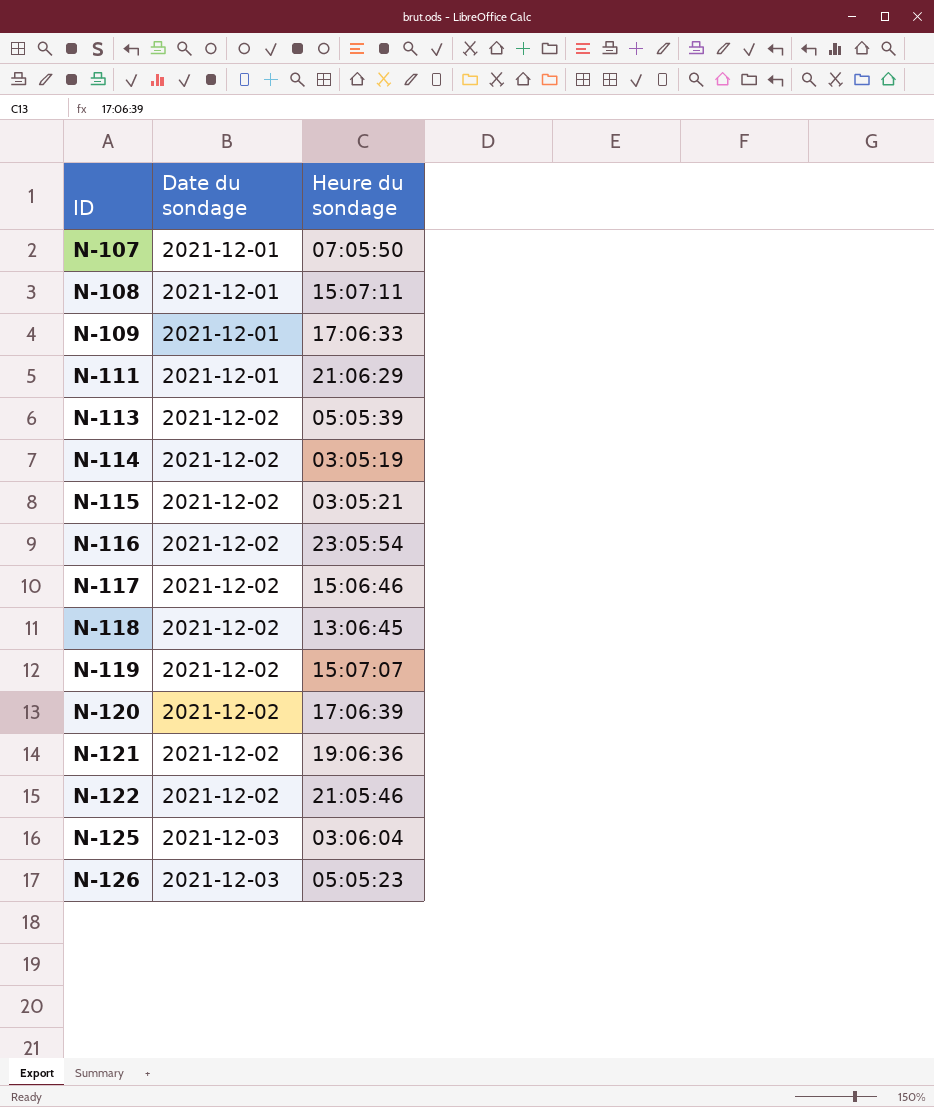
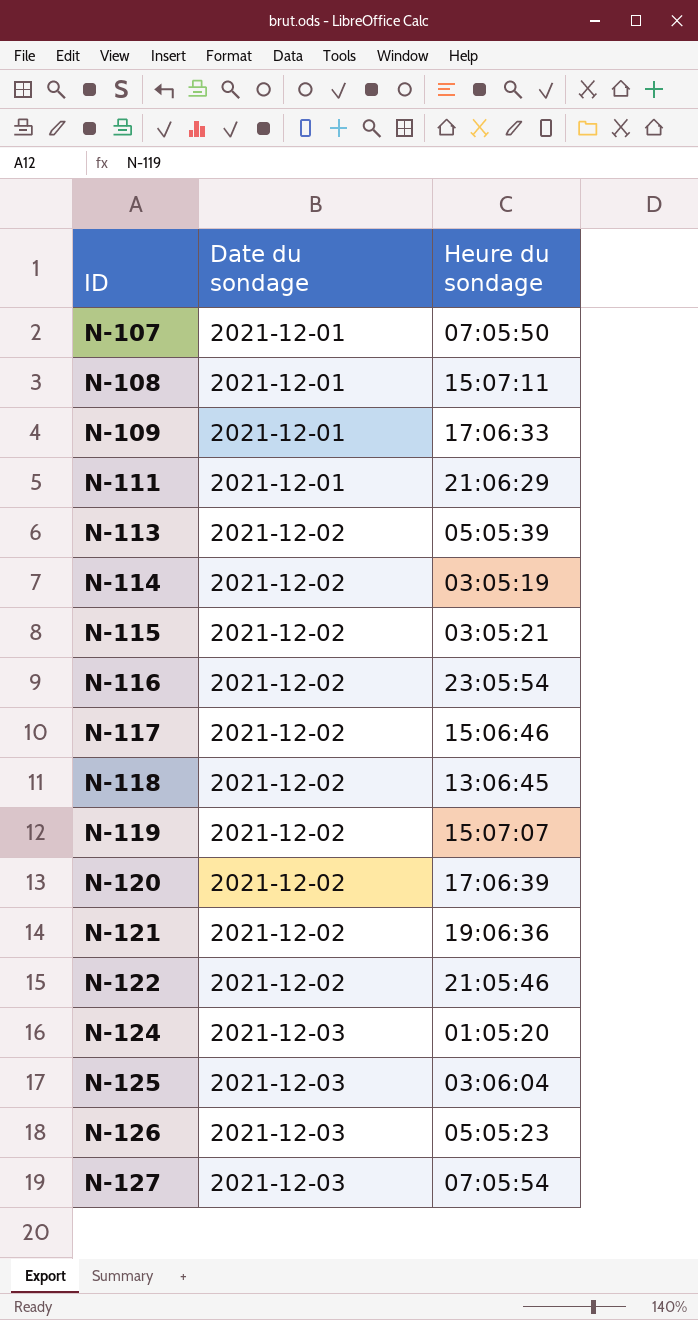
row N-124: none -> 2021-12-03 | 01:05:20
row N-127: none -> 2021-12-03 | 07:05:54

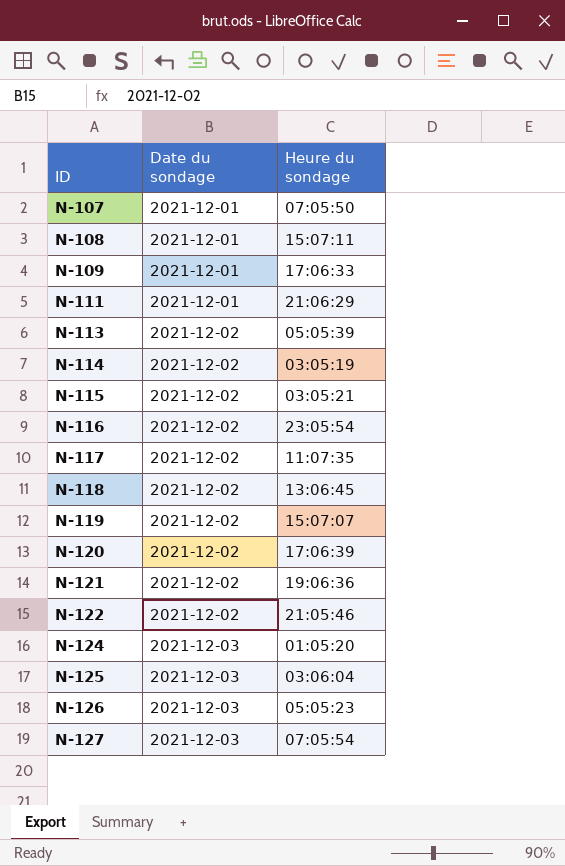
N-117 | Heure du sondage: 15:06:46 -> 11:07:35

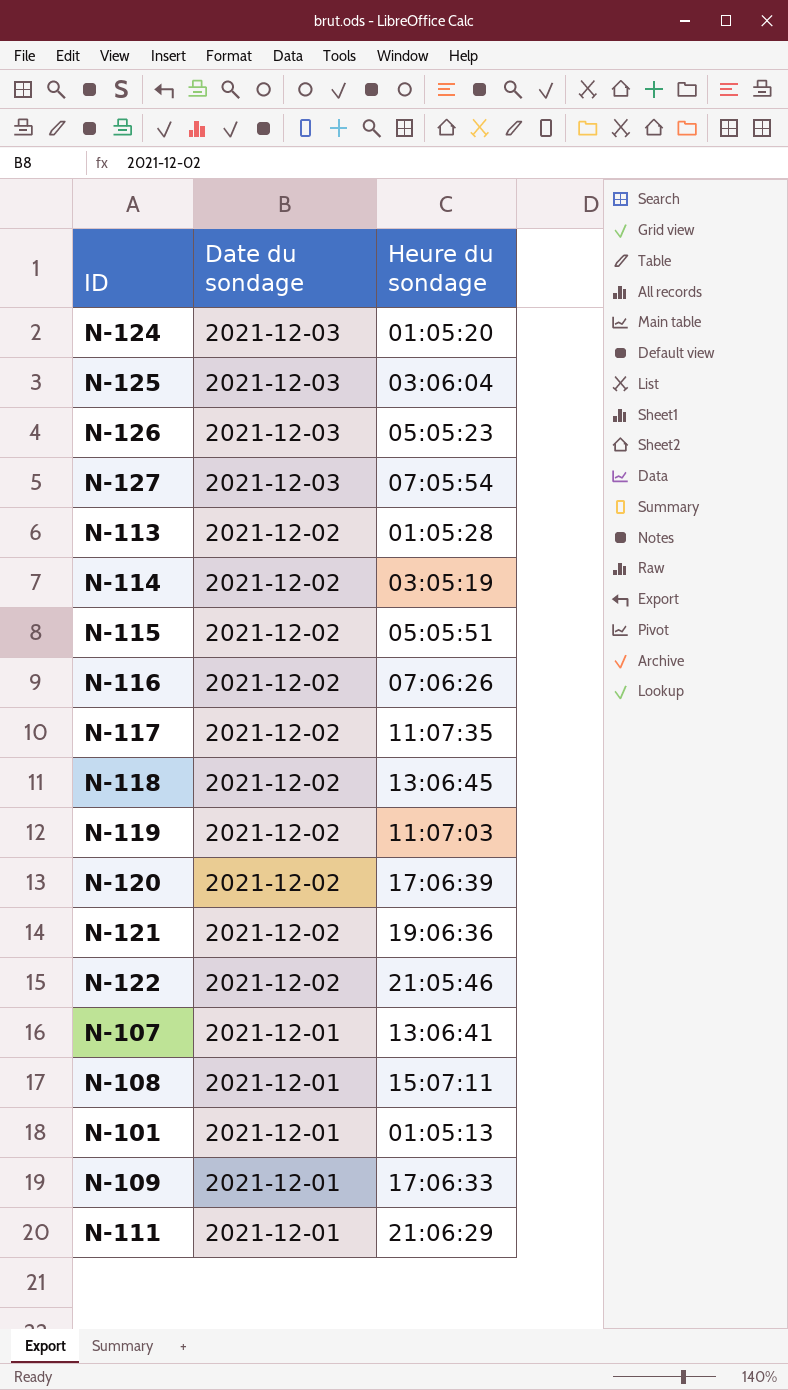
row order: ID ascending -> Date du sondage descending
N-113 | Heure du sondage: 05:05:39 -> 01:05:28
N-115 | Heure du sondage: 03:05:21 -> 05:05:51
N-116 | Heure du sondage: 23:05:54 -> 07:06:26
N-119 | Heure du sondage: 15:07:07 -> 11:07:03
N-107 | Heure du sondage: 07:05:50 -> 13:06:41
row N-101: none -> 2021-12-01 | 01:05:13

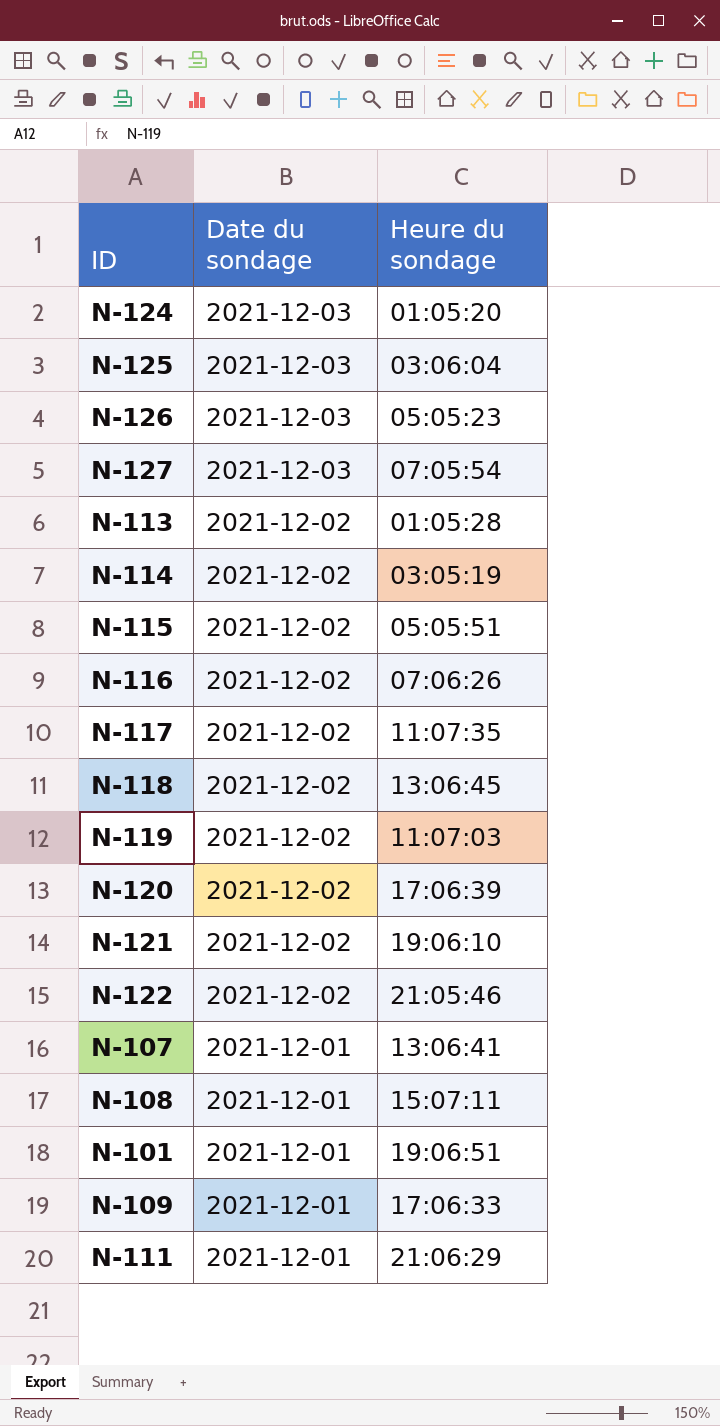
N-121 | Heure du sondage: 19:06:36 -> 19:06:10
N-101 | Heure du sondage: 01:05:13 -> 19:06:51

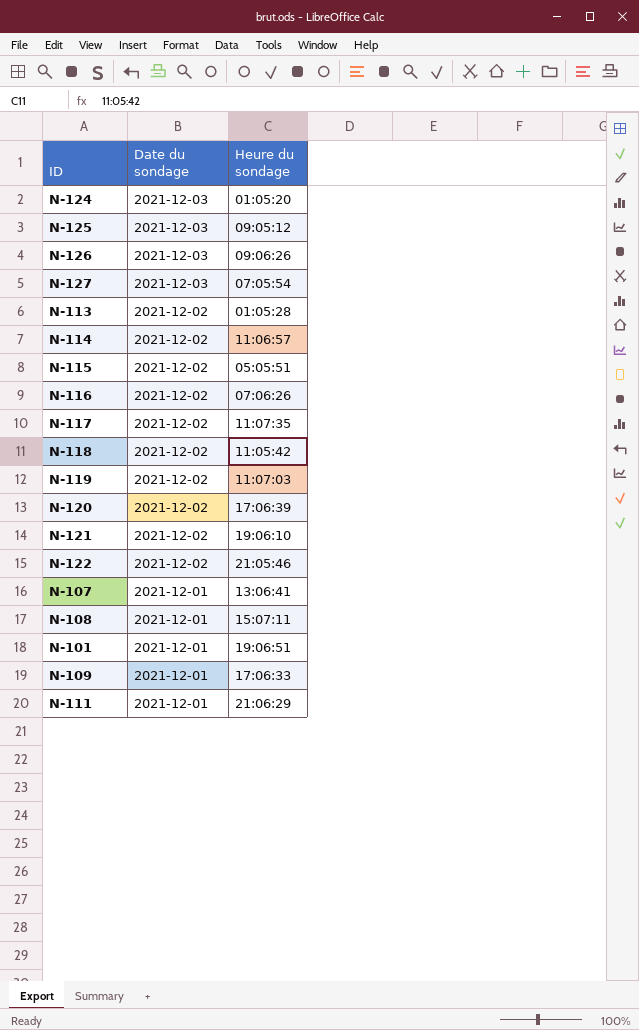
N-125 | Heure du sondage: 03:06:04 -> 09:05:12
N-126 | Heure du sondage: 05:05:23 -> 09:06:26
N-114 | Heure du sondage: 03:05:19 -> 11:06:57
N-118 | Heure du sondage: 13:06:45 -> 11:05:42

